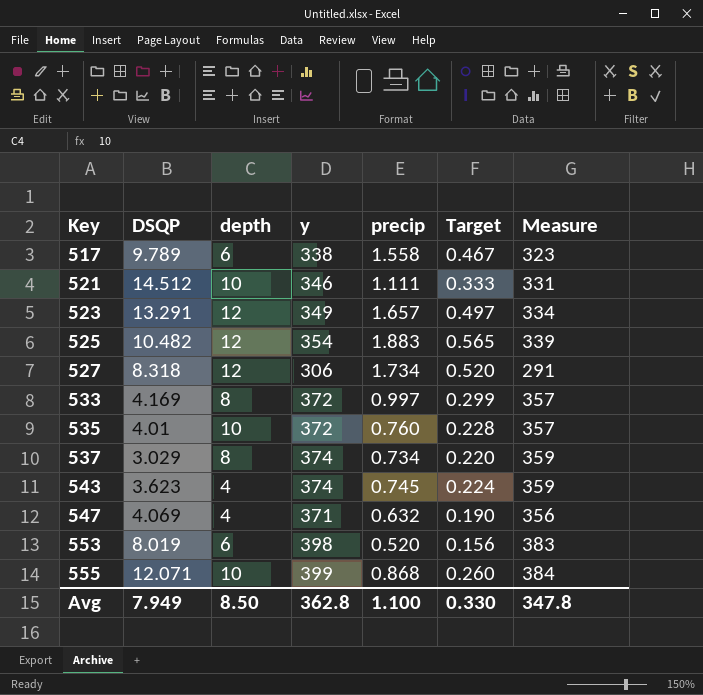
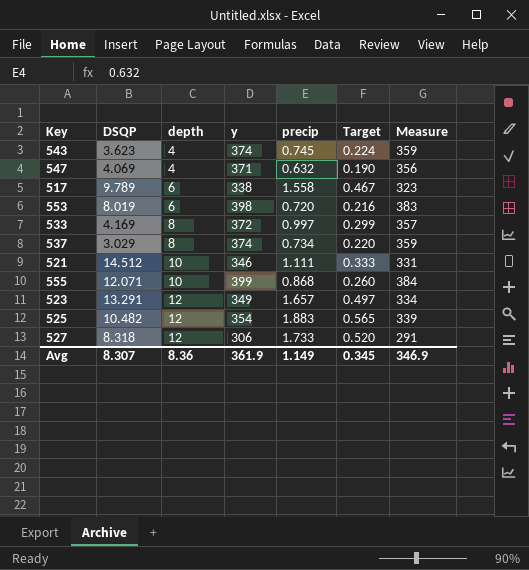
row order: Key ascending -> depth ascending
row 535: 4.01 | 10 | 372 | 0.760 | 0.228 | 357 -> none
553 | precip: 0.520 -> 0.720
553 | Target: 0.156 -> 0.216
527 | precip: 1.734 -> 1.733
Avg | DSQP: 7.949 -> 8.307
Avg | depth: 8.50 -> 8.36
Avg | y: 362.8 -> 361.9
Avg | precip: 1.100 -> 1.149
Avg | Target: 0.330 -> 0.345
Avg | Measure: 347.8 -> 346.9

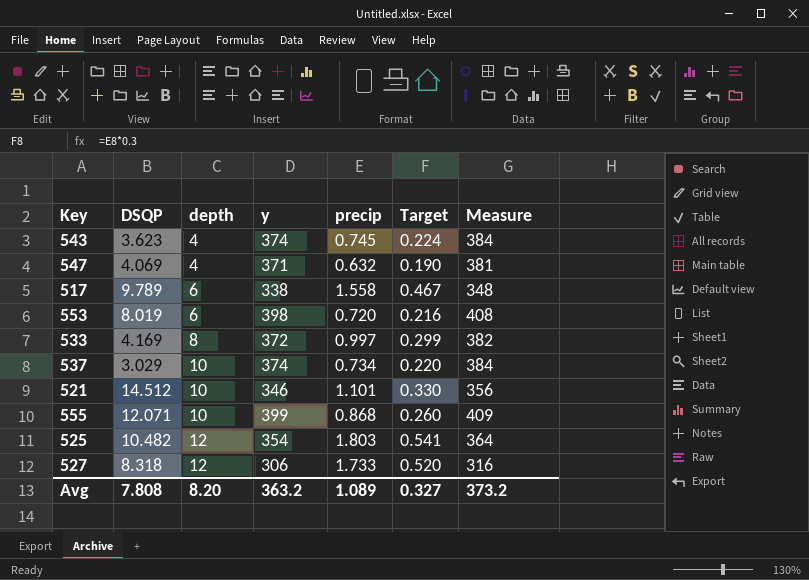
column Measure | formula: [y] - 15 -> [y] + 10
row 523: 13.291 | 12 | 349 | 1.657 | 0.497 | 334 -> none
537 | depth: 8 -> 10
521 | precip: 1.111 -> 1.101
521 | Target: 0.333 -> 0.330
525 | precip: 1.883 -> 1.803
525 | Target: 0.565 -> 0.541
Avg | DSQP: 8.307 -> 7.808
Avg | depth: 8.36 -> 8.20
Avg | y: 361.9 -> 363.2
Avg | precip: 1.149 -> 1.089
Avg | Target: 0.345 -> 0.327
Avg | Measure: 346.9 -> 373.2

